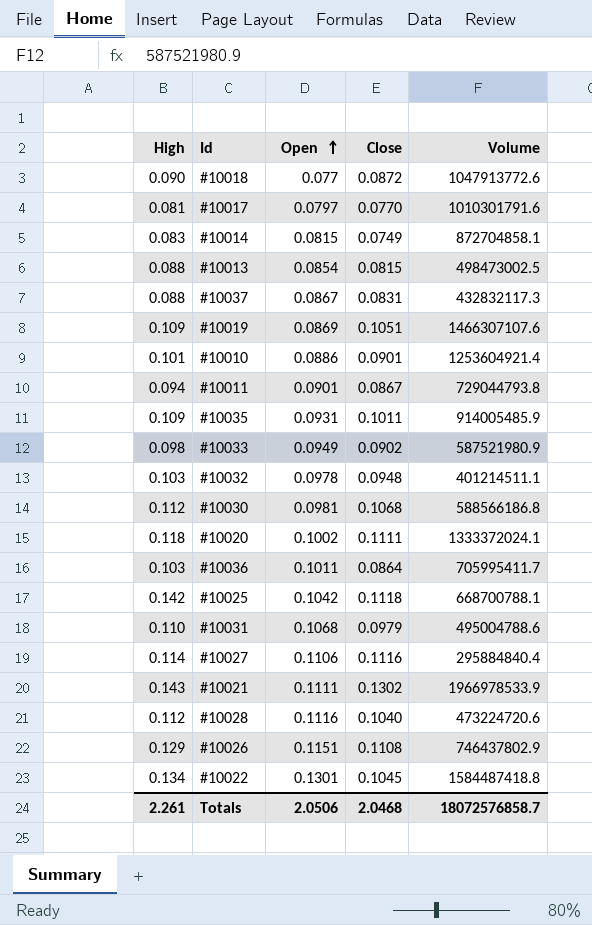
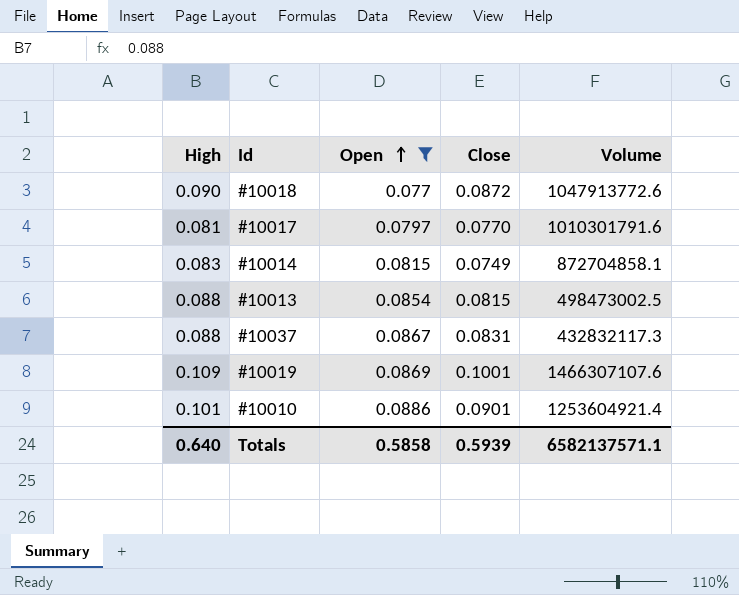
filter: none -> Open <= 0.0886
#10019 | Close: 0.1051 -> 0.1001
Totals | High: 2.261 -> 0.640
Totals | Open: 2.0506 -> 0.5858
Totals | Close: 2.0468 -> 0.5939
Totals | Volume: 18072576858.7 -> 6582137571.1

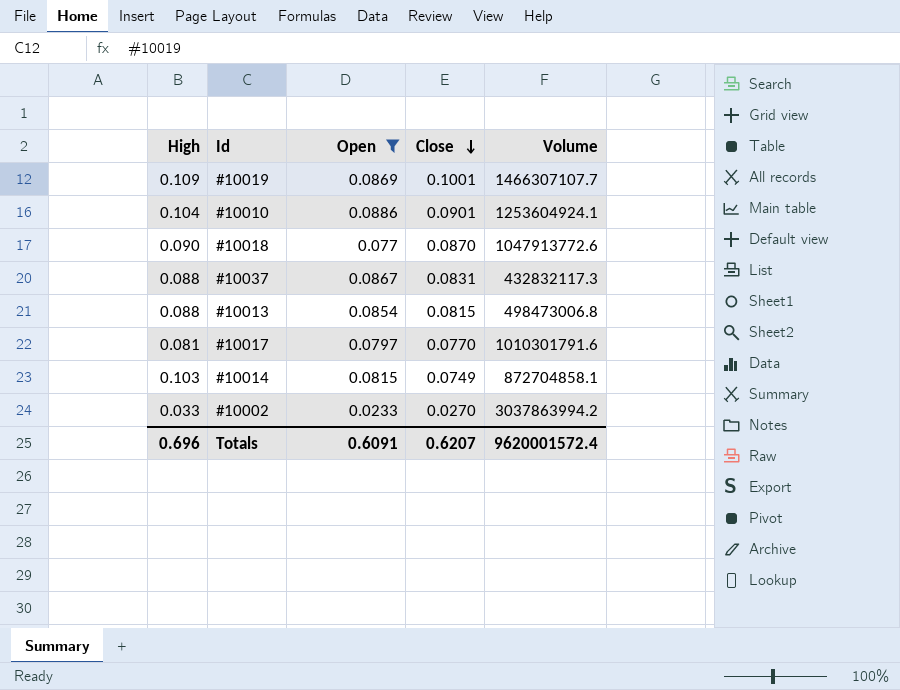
row order: Open ascending -> Close descending
#10019 | Volume: 1466307107.6 -> 1466307107.7
#10010 | High: 0.101 -> 0.104
#10010 | Volume: 1253604921.4 -> 1253604924.1
#10018 | Close: 0.0872 -> 0.0870
#10013 | Volume: 498473002.5 -> 498473006.8
#10014 | High: 0.083 -> 0.103
row #10002: none -> 0.033 | 0.0233 | 0.0270 | 3037863994.2
Totals | High: 0.640 -> 0.696
Totals | Open: 0.5858 -> 0.6091
Totals | Close: 0.5939 -> 0.6207
Totals | Volume: 6582137571.1 -> 9620001572.4

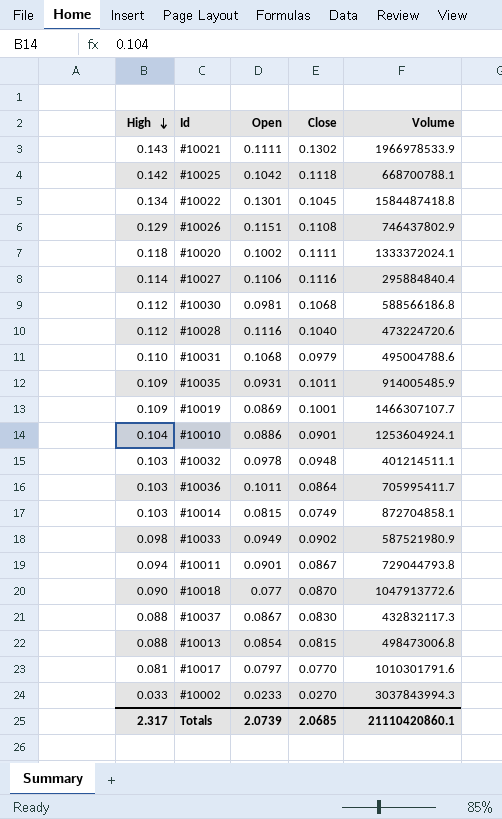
filter: Open <= 0.0886 -> none
row order: Close descending -> High descending
#10037 | Close: 0.0831 -> 0.0830
#10002 | Volume: 3037863994.2 -> 3037843994.3
Totals | High: 0.696 -> 2.317
Totals | Open: 0.6091 -> 2.0739
Totals | Close: 0.6207 -> 2.0685
Totals | Volume: 9620001572.4 -> 21110420860.1

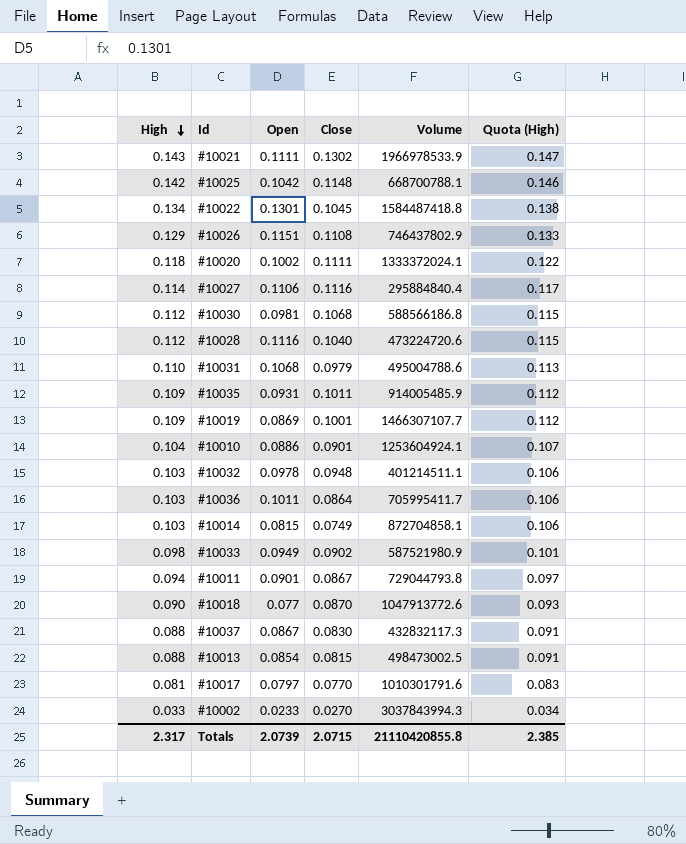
column Quota (High) | formula: none -> [High] * 1.03
#10025 | Close: 0.1118 -> 0.1148
#10013 | Volume: 498473006.8 -> 498473002.5
Totals | Close: 2.0685 -> 2.0715
Totals | Volume: 21110420860.1 -> 21110420855.8

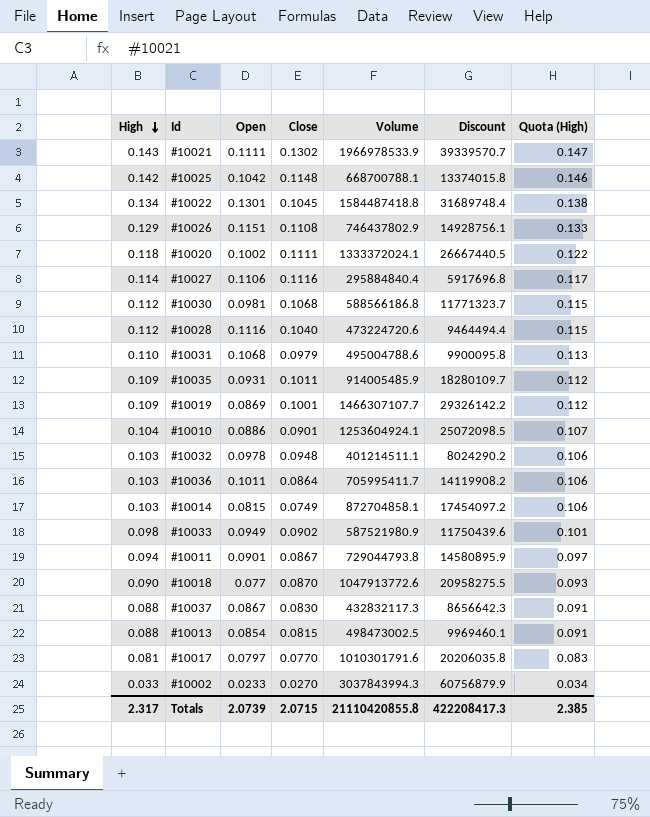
column Discount | formula: none -> [Volume] * 0.02

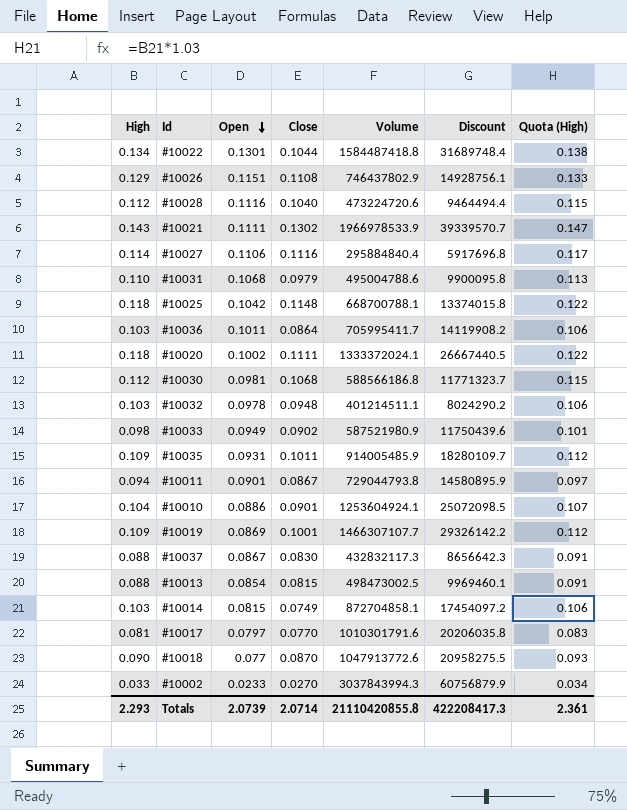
row order: High descending -> Open descending
#10022 | Close: 0.1045 -> 0.1044
#10025 | High: 0.142 -> 0.118
#10025 | Quota (High): 0.146 -> 0.122
Totals | High: 2.317 -> 2.293
Totals | Close: 2.0715 -> 2.0714
Totals | Quota (High): 2.385 -> 2.361

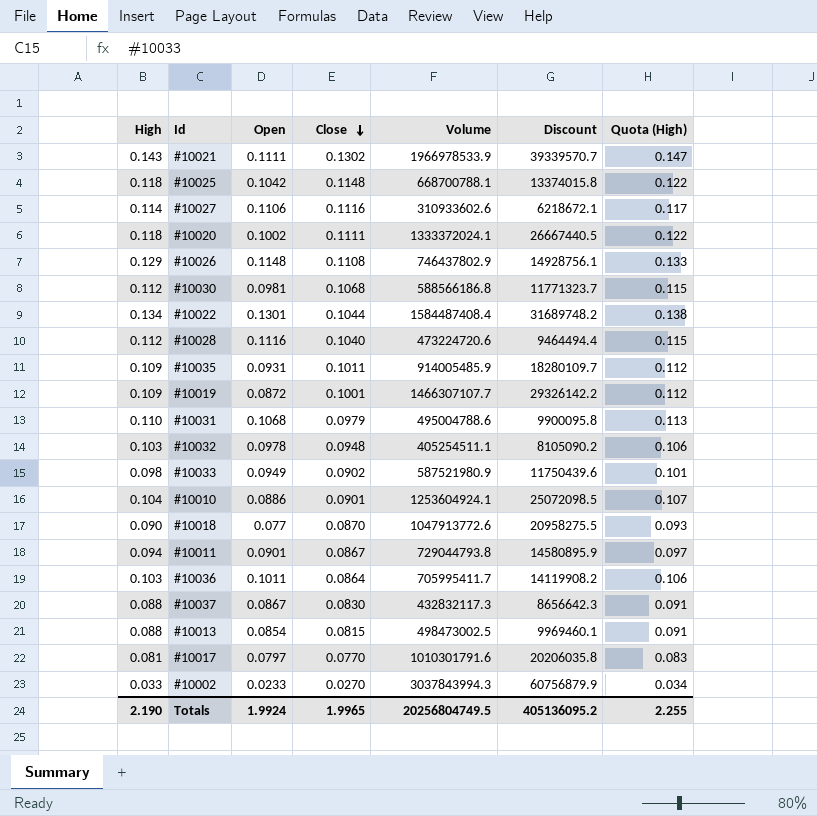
row order: Open descending -> Close descending
row #10014: 0.103 | 0.0815 | 0.0749 | 872704858.1 | 17454097.2 | 0.106 -> none
#10027 | Volume: 295884840.4 -> 310933602.6
#10027 | Discount: 5917696.8 -> 6218672.1
#10026 | Open: 0.1151 -> 0.1148
#10022 | Volume: 1584487418.8 -> 1584487408.4
#10022 | Discount: 31689748.4 -> 31689748.2
#10019 | Open: 0.0869 -> 0.0872
#10032 | Volume: 401214511.1 -> 405254511.1
#10032 | Discount: 8024290.2 -> 8105090.2
Totals | High: 2.293 -> 2.190
Totals | Open: 2.0739 -> 1.9924
Totals | Close: 2.0714 -> 1.9965
Totals | Volume: 21110420855.8 -> 20256804749.5
Totals | Discount: 422208417.3 -> 405136095.2
Totals | Quota (High): 2.361 -> 2.255

